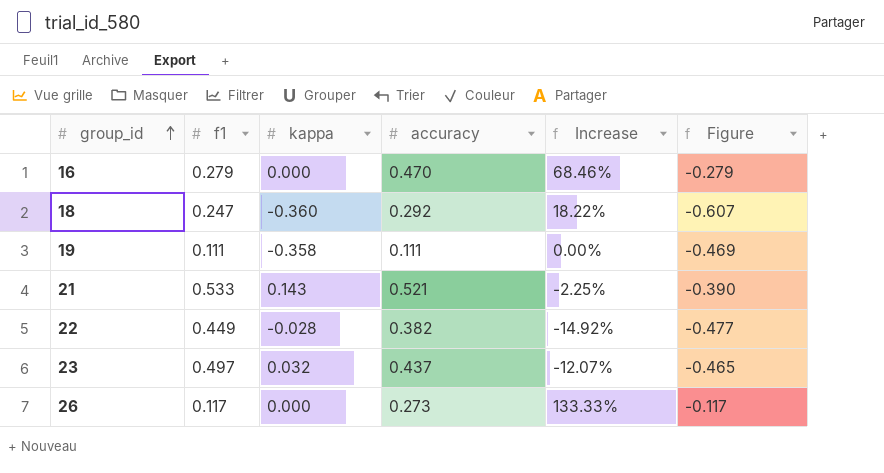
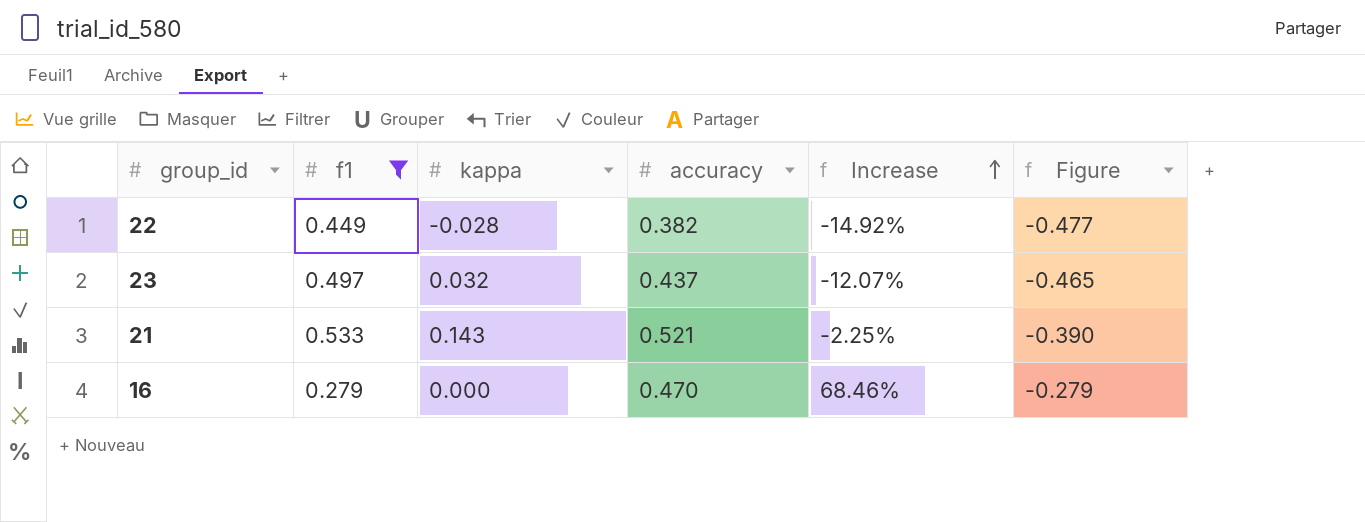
filter: none -> f1 >= 0.279
row order: group_id ascending -> Increase ascending

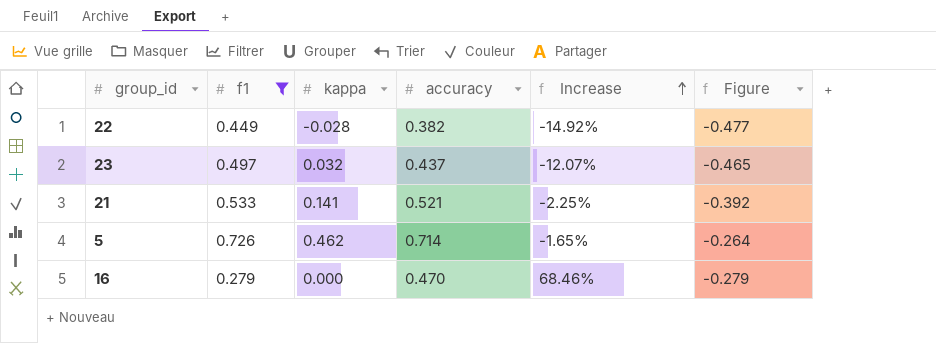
21 | kappa: 0.143 -> 0.141
21 | Figure: -0.390 -> -0.392
row 5: none -> 0.726 | 0.462 | 0.714 | -1.65% | -0.264

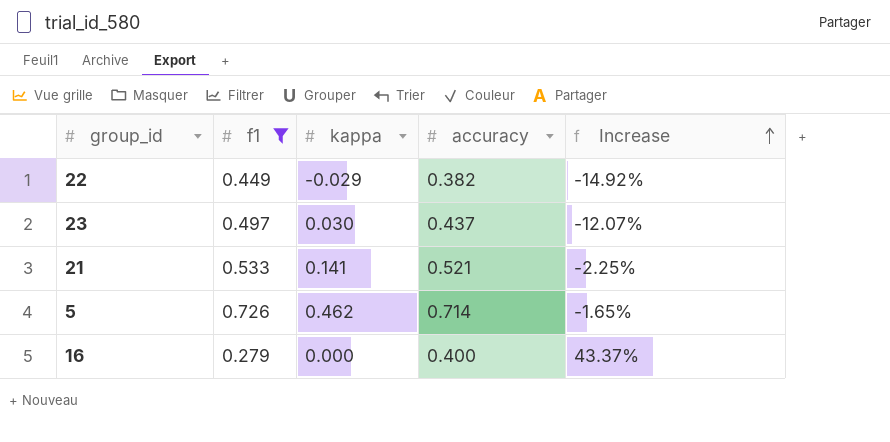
column Figure | formula: [kappa] - [f1] -> none
22 | kappa: -0.028 -> -0.029
23 | kappa: 0.032 -> 0.030
16 | accuracy: 0.470 -> 0.400
16 | Increase: 68.46% -> 43.37%

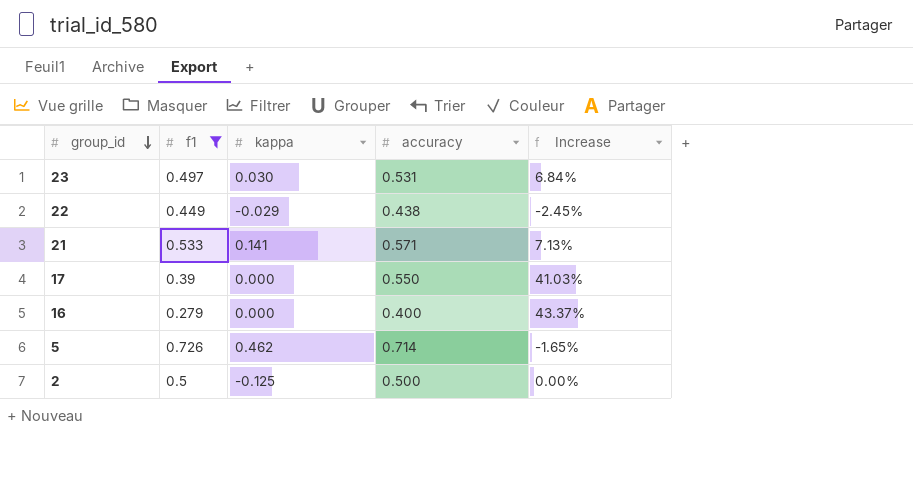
row order: Increase ascending -> group_id descending
23 | accuracy: 0.437 -> 0.531
23 | Increase: -12.07% -> 6.84%
22 | accuracy: 0.382 -> 0.438
22 | Increase: -14.92% -> -2.45%
21 | accuracy: 0.521 -> 0.571
21 | Increase: -2.25% -> 7.13%
row 17: none -> 0.39 | 0.000 | 0.550 | 41.03%
row 2: none -> 0.5 | -0.125 | 0.500 | 0.00%

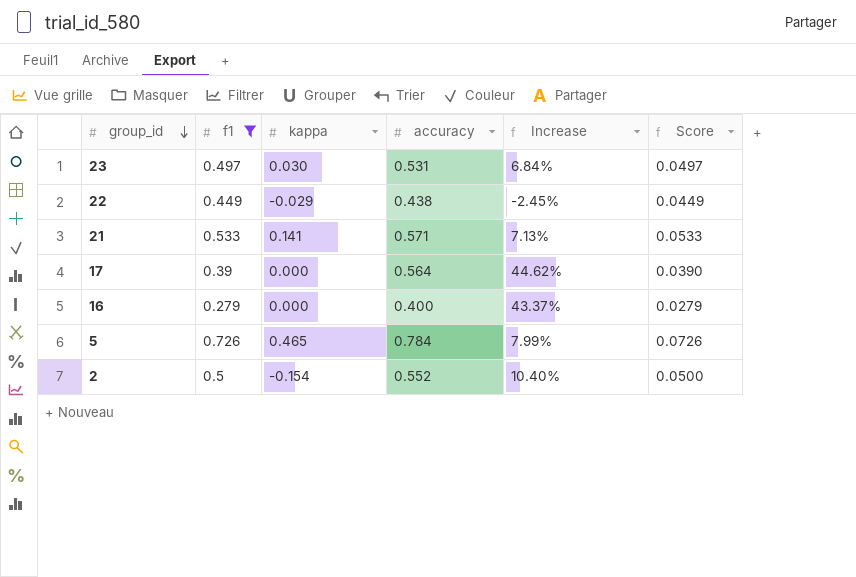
column Score | formula: none -> [f1] * 0.1
17 | accuracy: 0.550 -> 0.564
17 | Increase: 41.03% -> 44.62%
5 | kappa: 0.462 -> 0.465
5 | accuracy: 0.714 -> 0.784
5 | Increase: -1.65% -> 7.99%
2 | kappa: -0.125 -> -0.154
2 | accuracy: 0.500 -> 0.552
2 | Increase: 0.00% -> 10.40%

